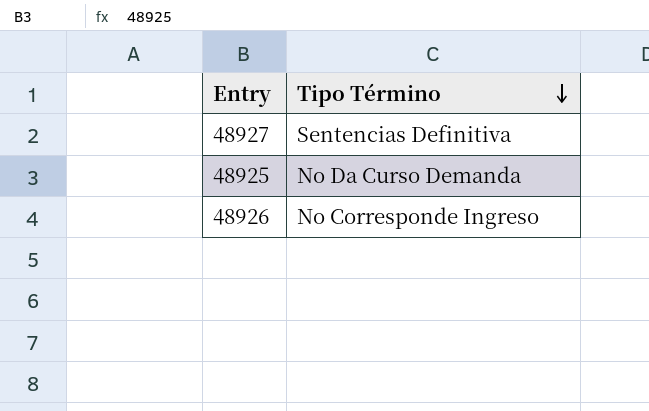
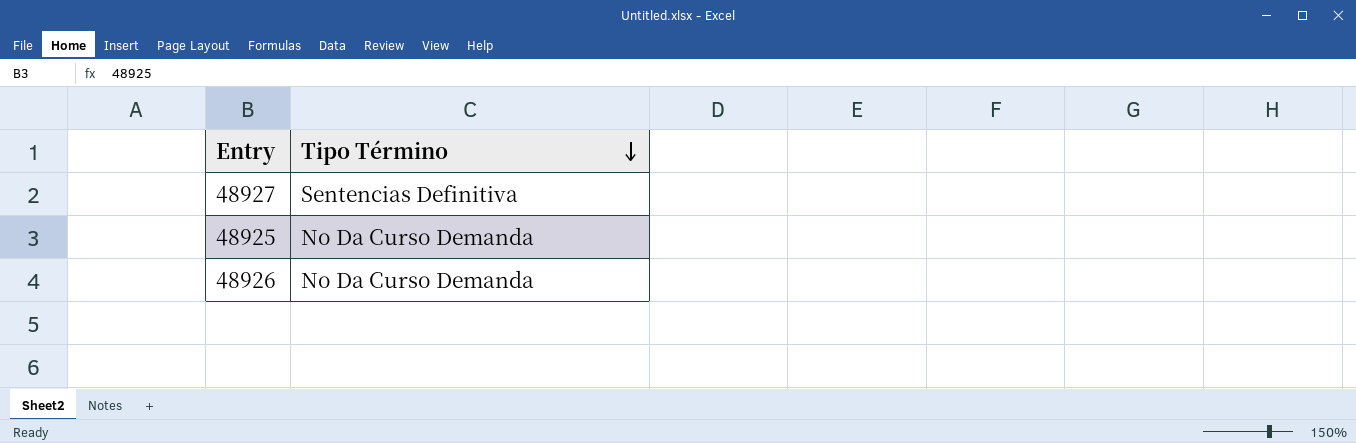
48926 | Tipo Término: No Corresponde Ingreso -> No Da Curso Demanda

